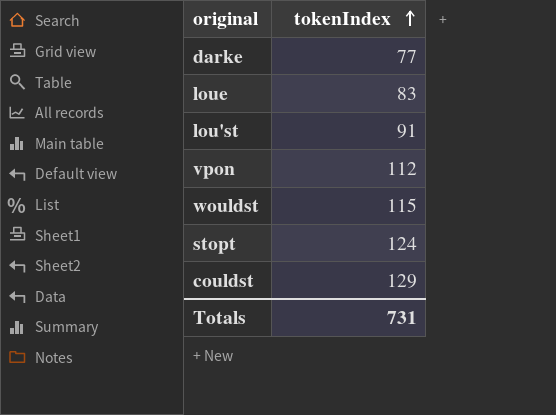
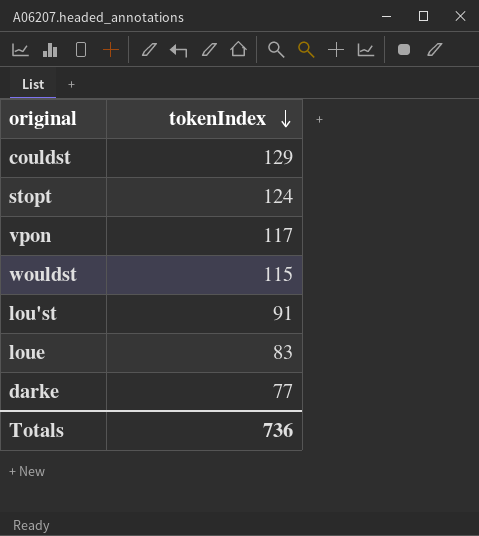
row order: tokenIndex ascending -> tokenIndex descending
vpon | tokenIndex: 112 -> 117
Totals | tokenIndex: 731 -> 736

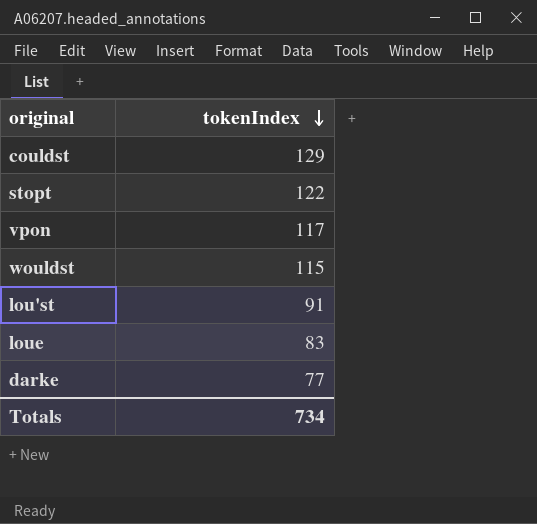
stopt | tokenIndex: 124 -> 122
Totals | tokenIndex: 736 -> 734

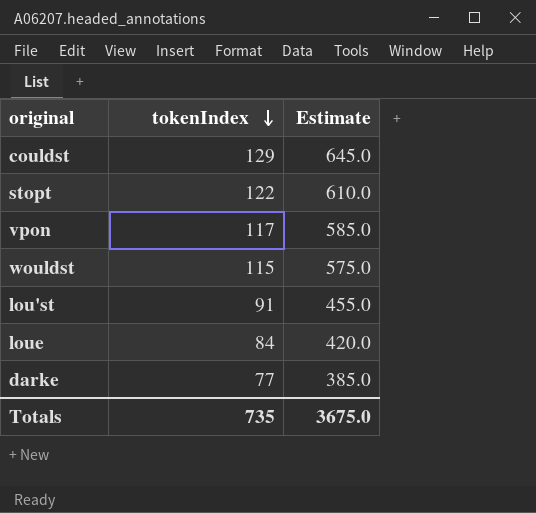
column Estimate | formula: none -> [tokenIndex] * 5
loue | tokenIndex: 83 -> 84
Totals | tokenIndex: 734 -> 735

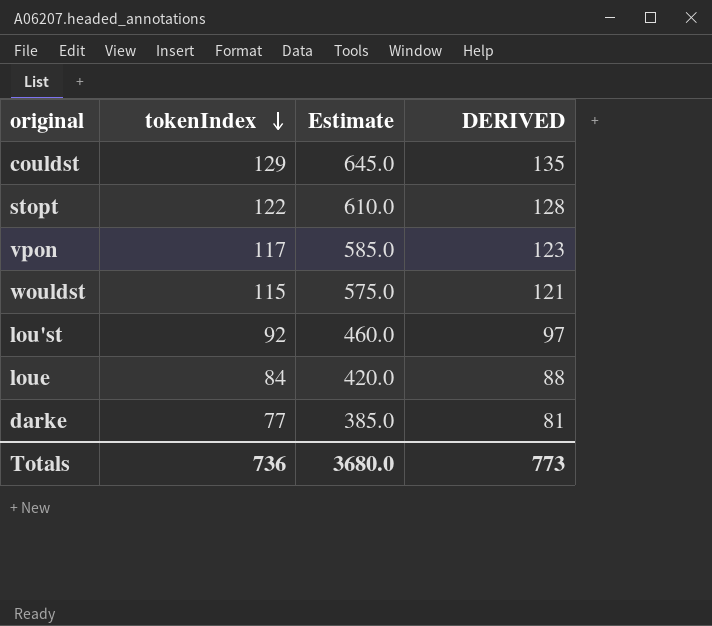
column DERIVED | formula: none -> [tokenIndex] * 1.05
lou'st | tokenIndex: 91 -> 92
lou'st | Estimate: 455.0 -> 460.0
Totals | tokenIndex: 735 -> 736
Totals | Estimate: 3675.0 -> 3680.0

